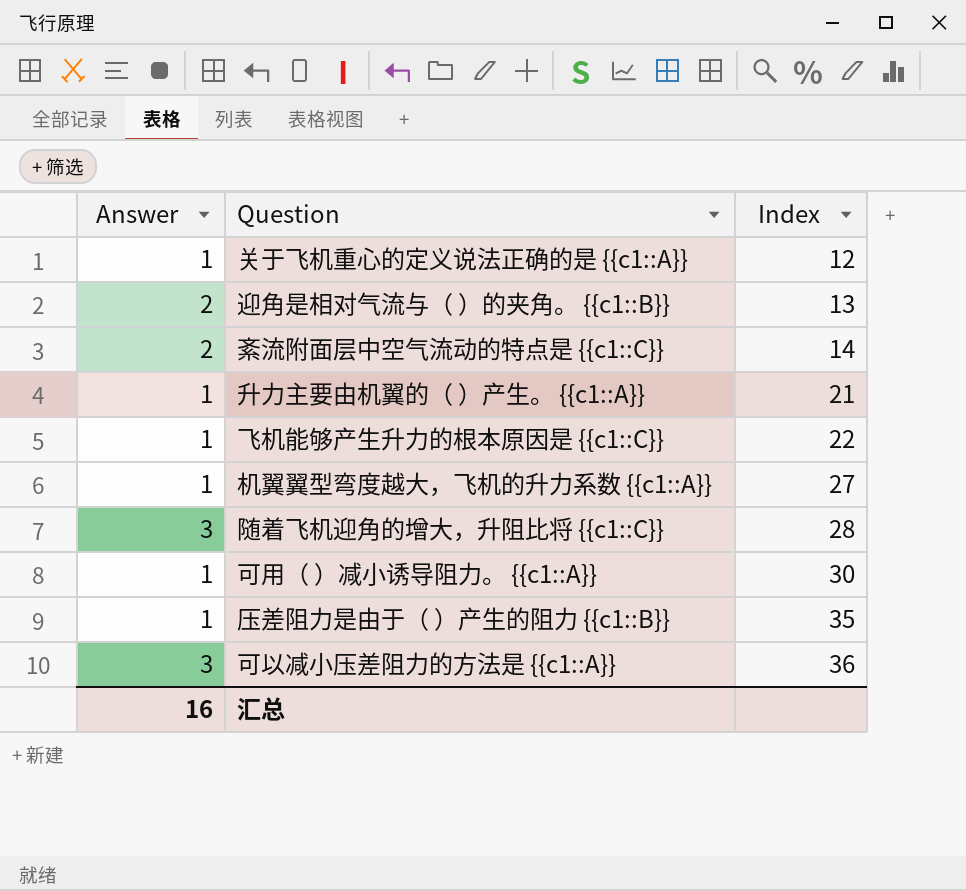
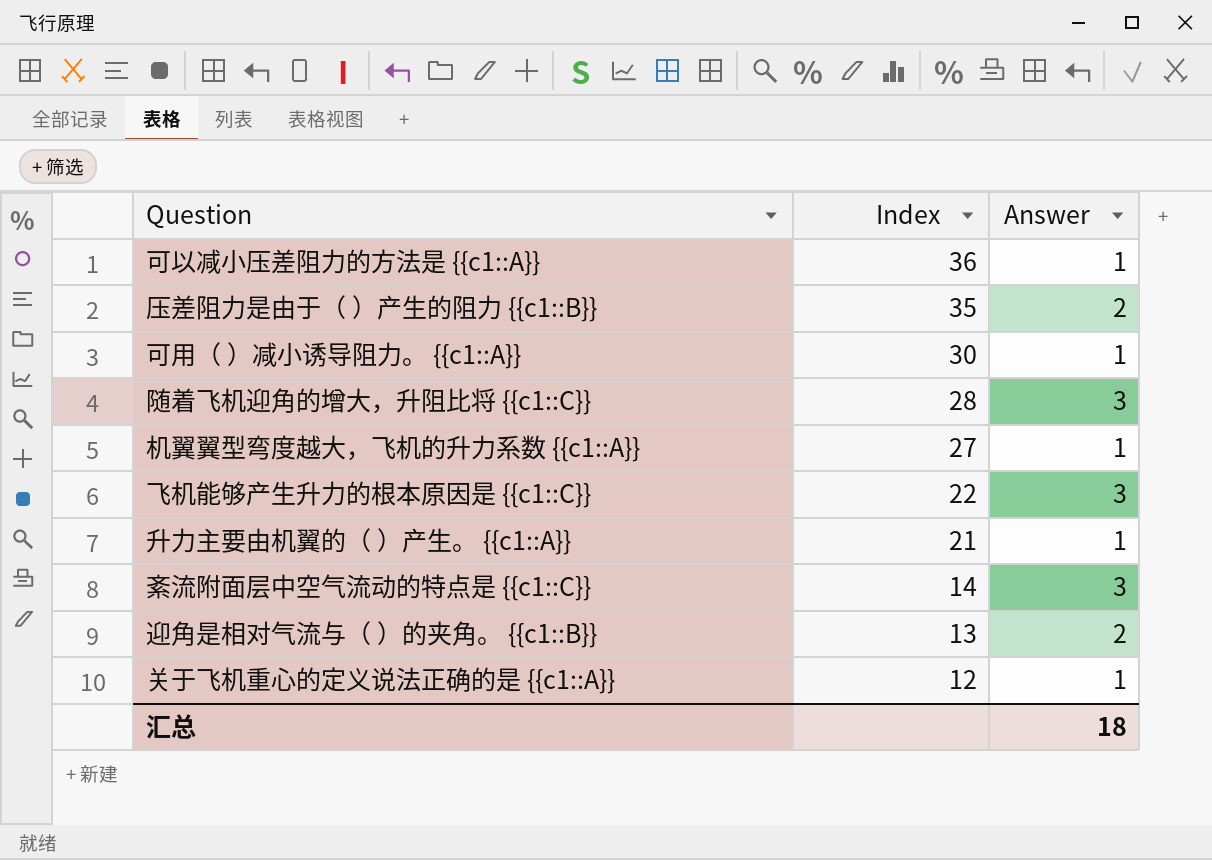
row order: Index ascending -> Index descending
column Answer | position: 1 -> 3
可以减小压差阻力的方法是 {{c1::A}} | Answer: 3 -> 1
压差阻力是由于（ ）产生的阻力 {{c1::B}} | Answer: 1 -> 2
飞机能够产生升力的根本原因是 {{c1::C}} | Answer: 1 -> 3
紊流附面层中空气流动的特点是 {{c1::C}} | Answer: 2 -> 3
汇总 | Answer: 16 -> 18

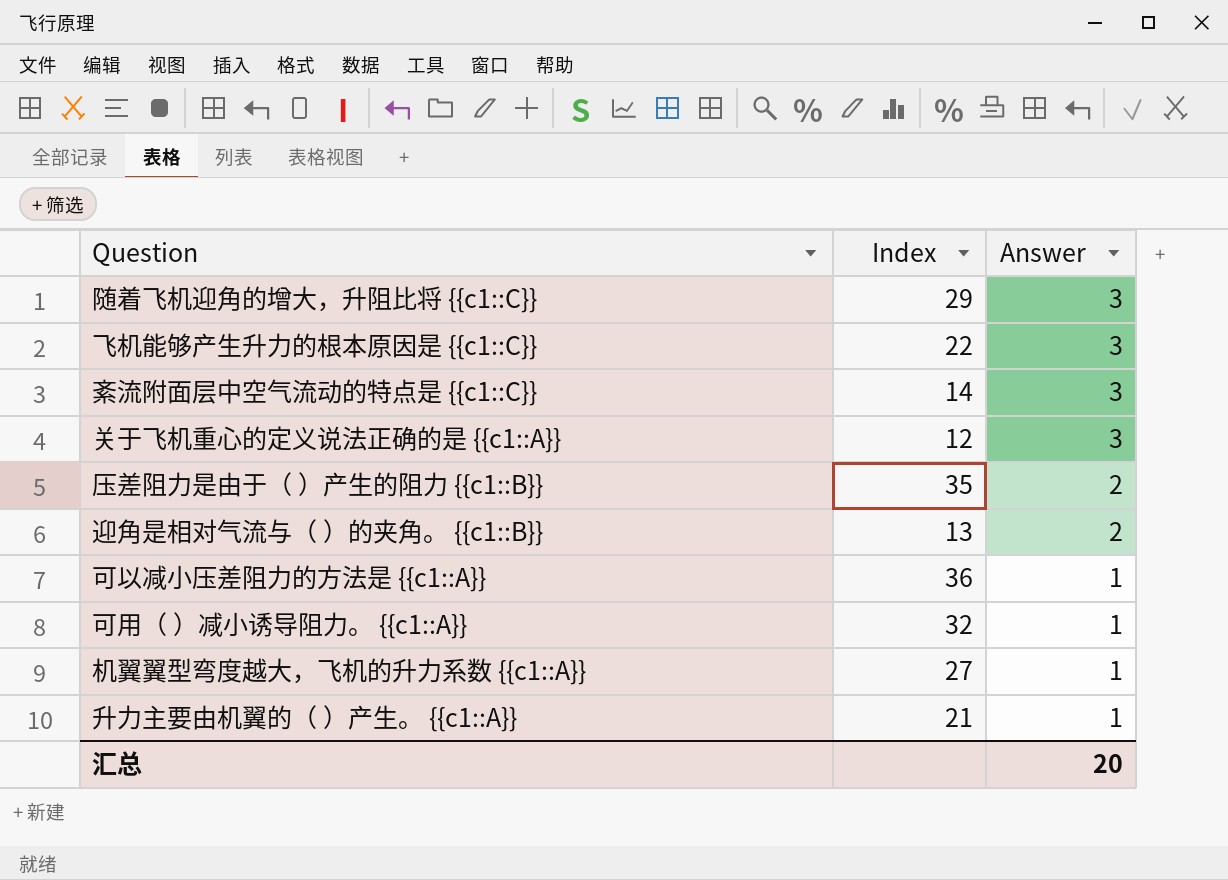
row order: Index descending -> Answer descending
随着飞机迎角的增大，升阻比将 {{c1::C}} | Index: 28 -> 29
关于飞机重心的定义说法正确的是 {{c1::A}} | Answer: 1 -> 3
可用（ ）减小诱导阻力。 {{c1::A}} | Index: 30 -> 32
汇总 | Answer: 18 -> 20

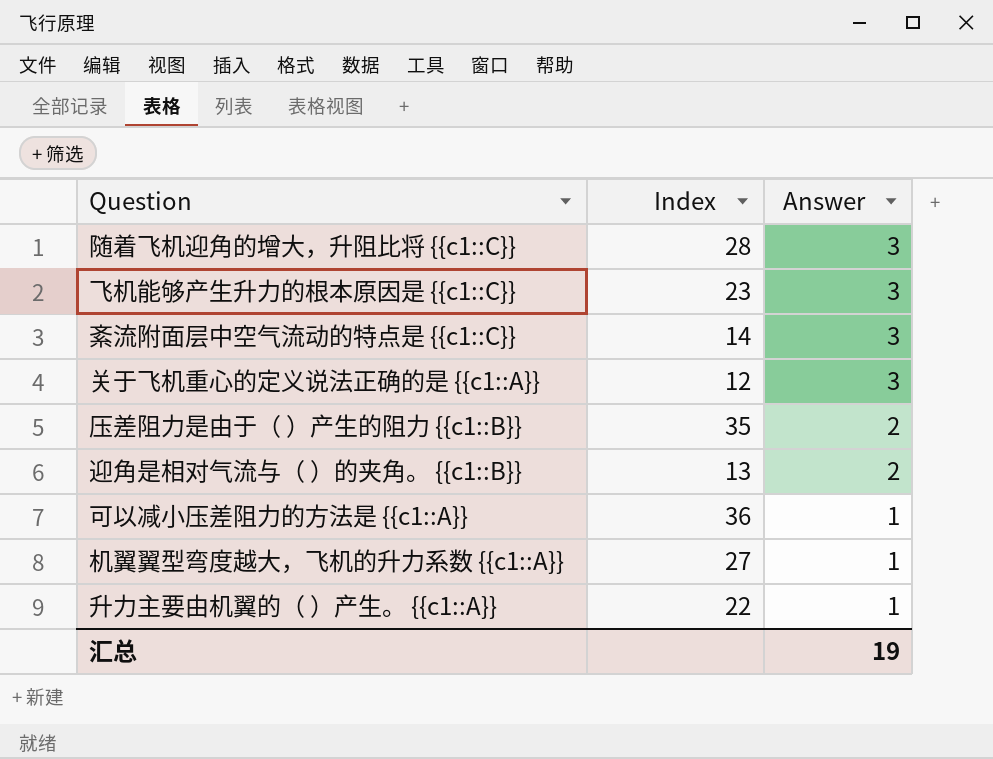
row 可用（ ）减小诱导阻力。 {{c1::A}}: 32 | 1 -> none
随着飞机迎角的增大，升阻比将 {{c1::C}} | Index: 29 -> 28
飞机能够产生升力的根本原因是 {{c1::C}} | Index: 22 -> 23
升力主要由机翼的（ ）产生。 {{c1::A}} | Index: 21 -> 22
汇总 | Answer: 20 -> 19

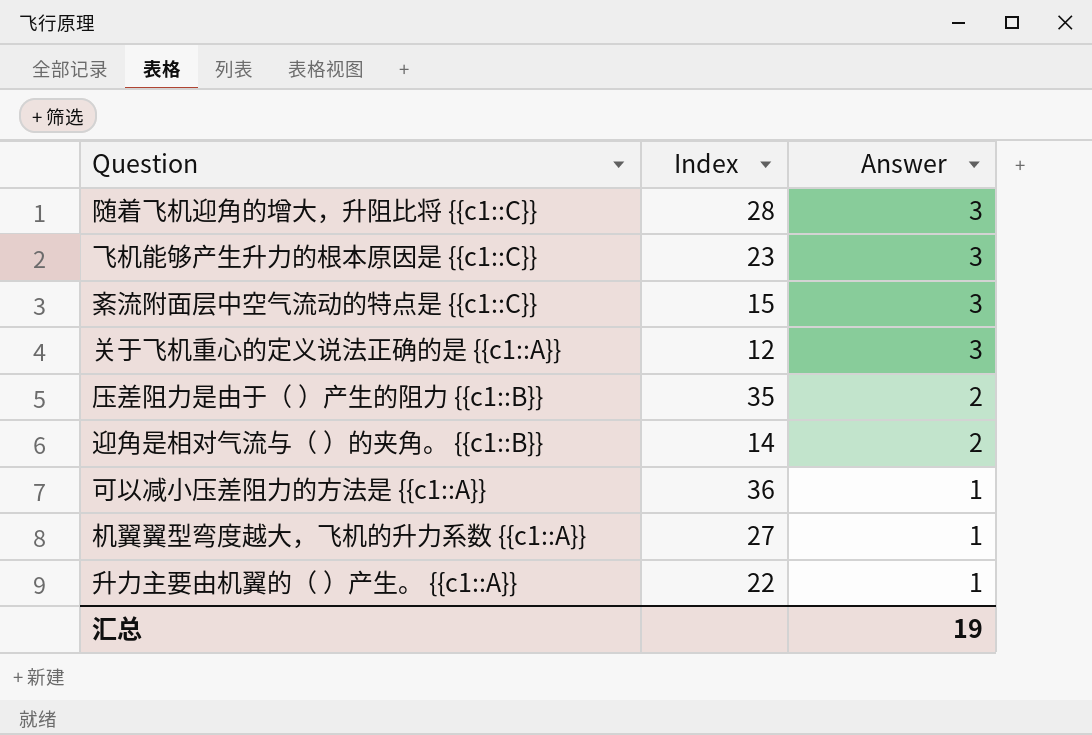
紊流附面层中空气流动的特点是 {{c1::C}} | Index: 14 -> 15
迎角是相对气流与（ ）的夹角。 {{c1::B}} | Index: 13 -> 14

